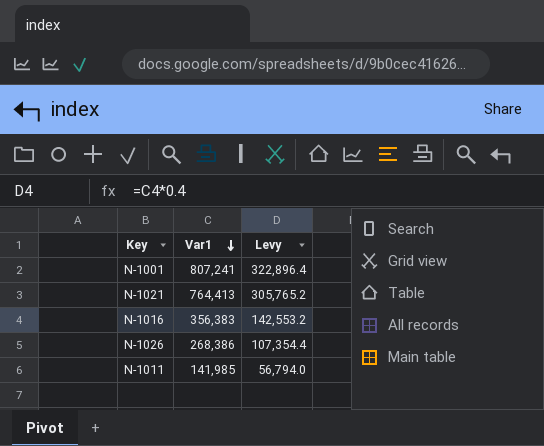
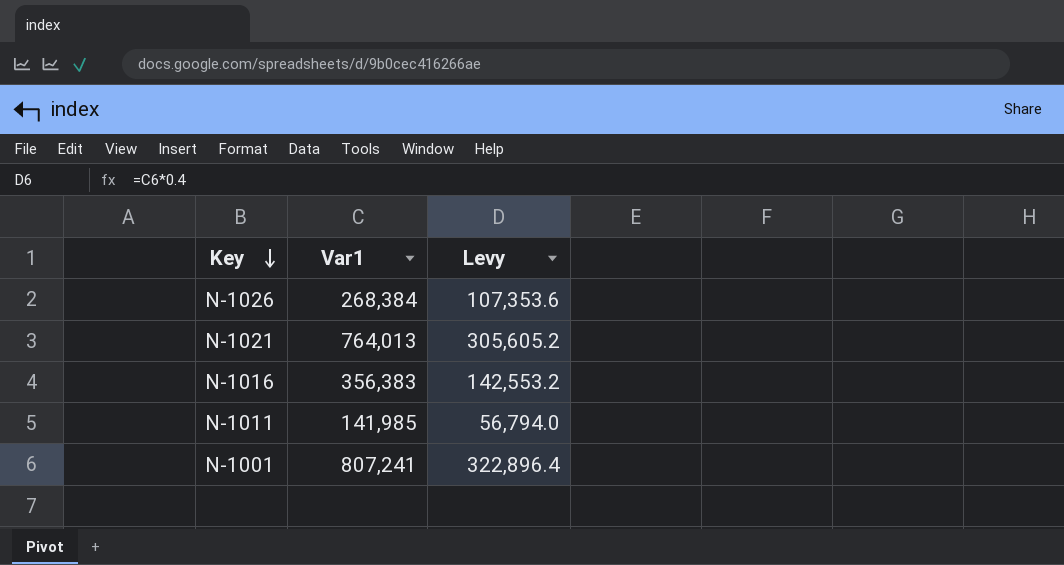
row order: Var1 descending -> Key descending
N-1026 | Var1: 268,386 -> 268,384
N-1026 | Levy: 107,354.4 -> 107,353.6
N-1021 | Var1: 764,413 -> 764,013
N-1021 | Levy: 305,765.2 -> 305,605.2

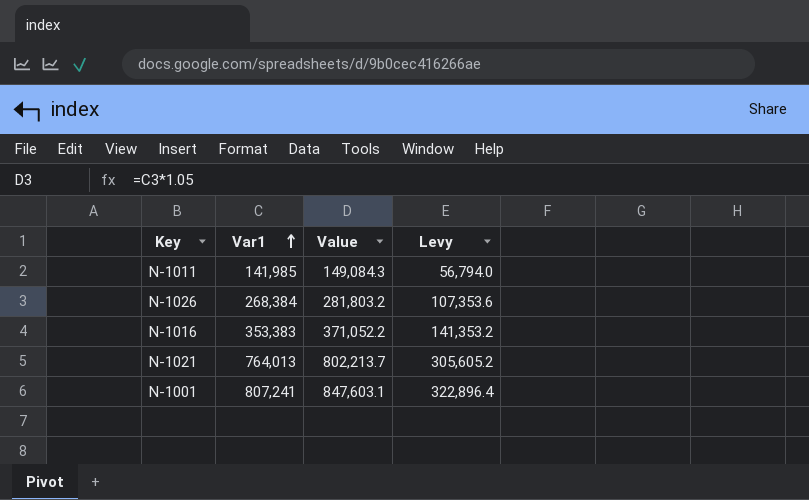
row order: Key descending -> Var1 ascending
column Value | formula: none -> [Var1] * 1.05
N-1016 | Var1: 356,383 -> 353,383
N-1016 | Levy: 142,553.2 -> 141,353.2

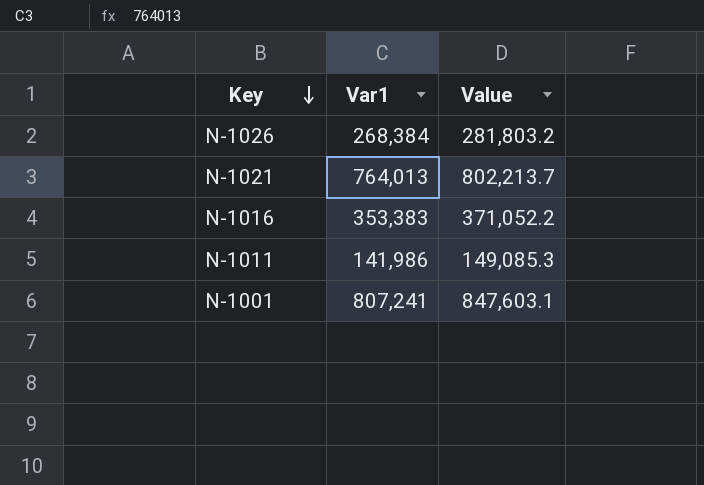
row order: Var1 ascending -> Key descending
column Levy | formula: [Var1] * 0.4 -> none
N-1011 | Var1: 141,985 -> 141,986
N-1011 | Value: 149,084.3 -> 149,085.3

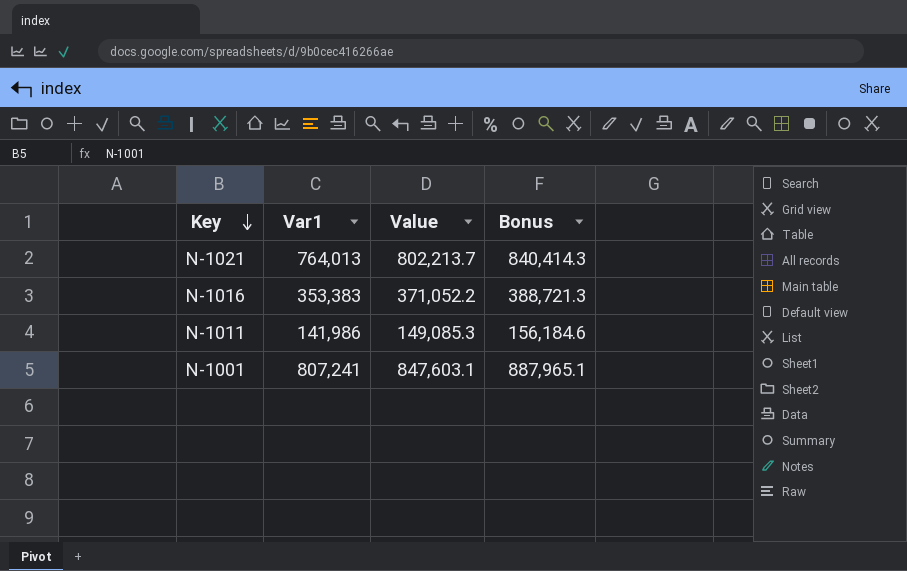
column Bonus | formula: none -> [Var1] * 1.1
row N-1026: 268,384 | 281,803.2 -> none

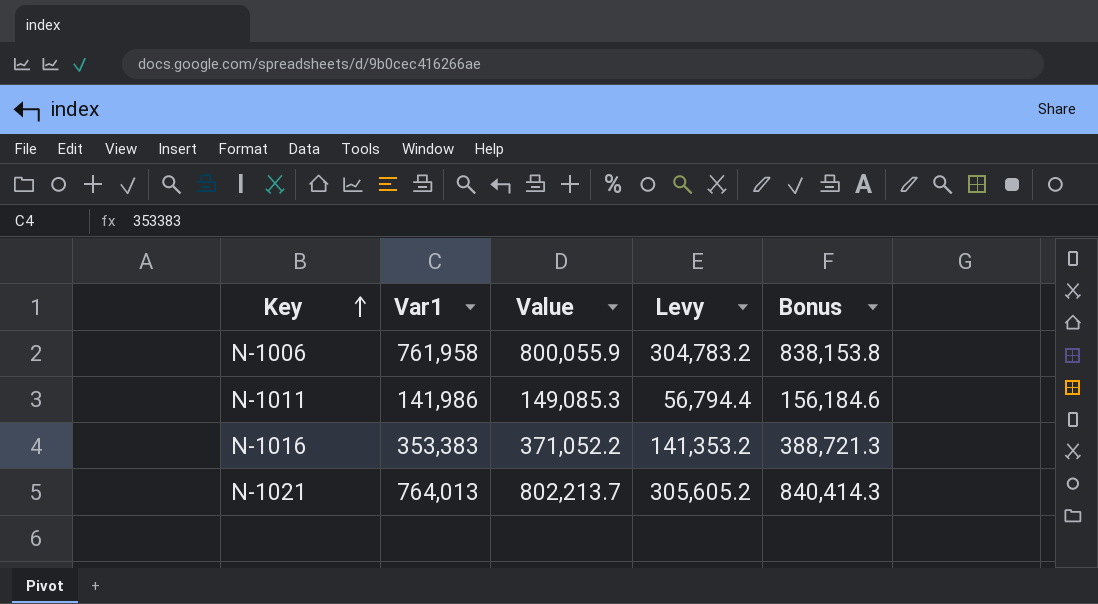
row order: Key descending -> Key ascending
column Levy | formula: none -> [Var1] * 0.4
row N-1001: 807,241 | 847,603.1 | 887,965.1 -> none
row N-1006: none -> 761,958 | 800,055.9 | 304,783.2 | 838,153.8

